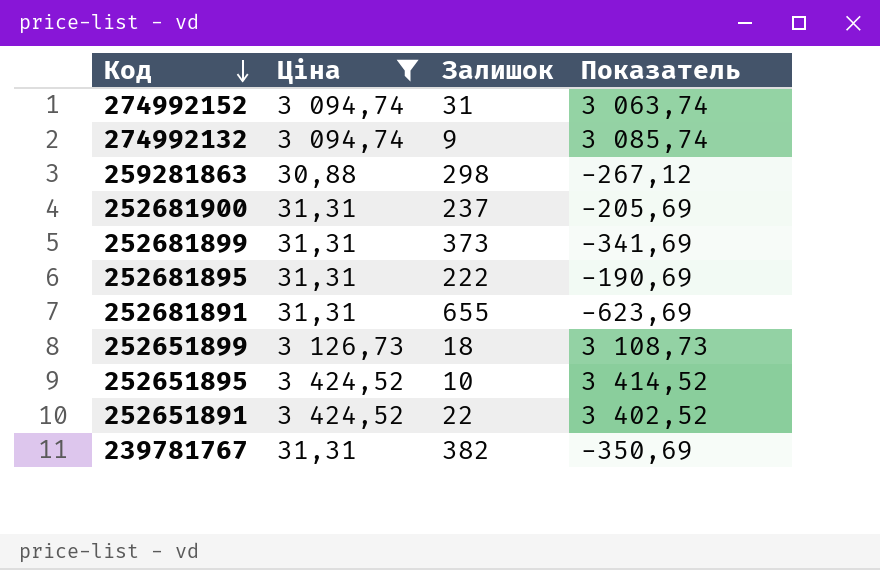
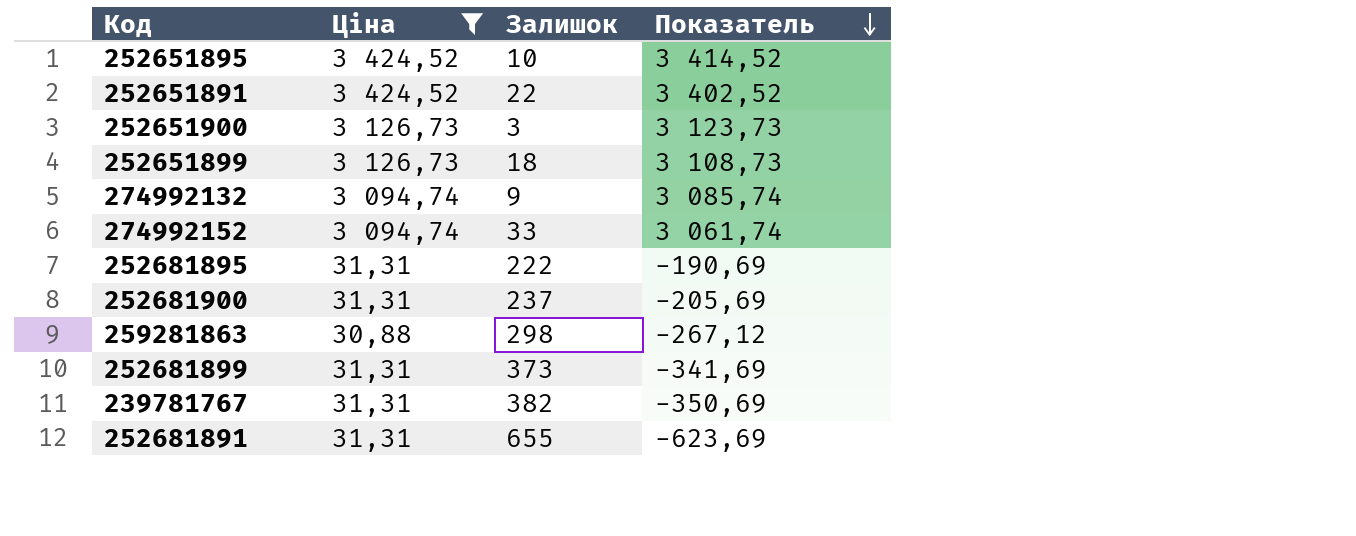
row order: Код descending -> Показатель descending
row 252651900: none -> 3 126,73 | 3 | 3 123,73
274992152 | Залишок: 31 -> 33
274992152 | Показатель: 3 063,74 -> 3 061,74

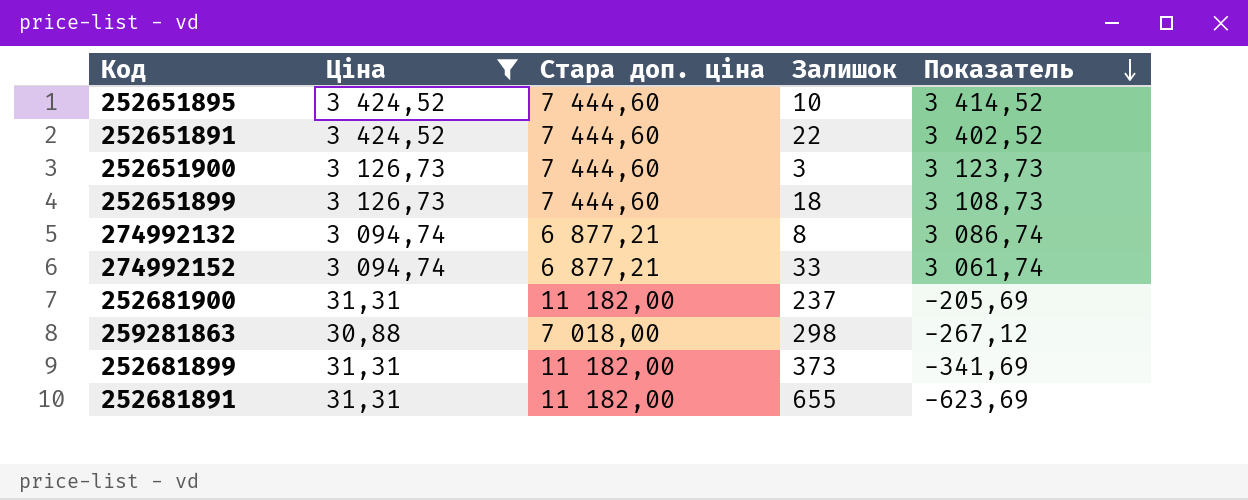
column Стара доп. ціна | position: none -> 3
row 252681895: 31,31 | 222 | -190,69 -> none
row 239781767: 31,31 | 382 | -350,69 -> none
274992132 | Залишок: 9 -> 8
274992132 | Показатель: 3 085,74 -> 3 086,74

